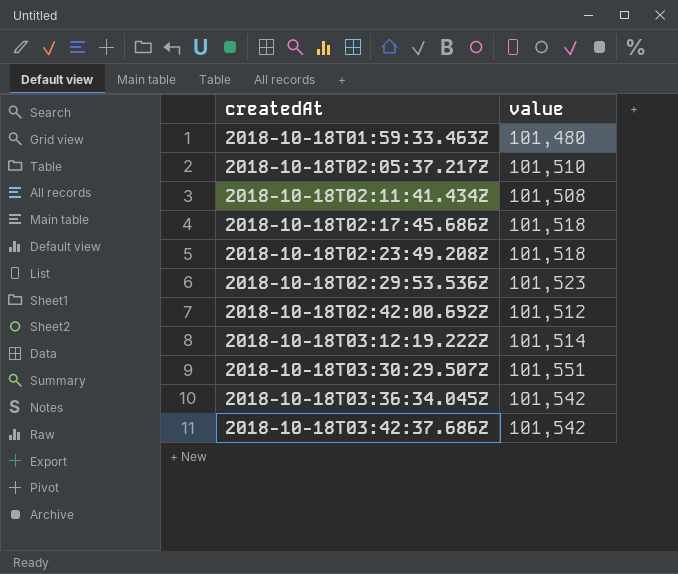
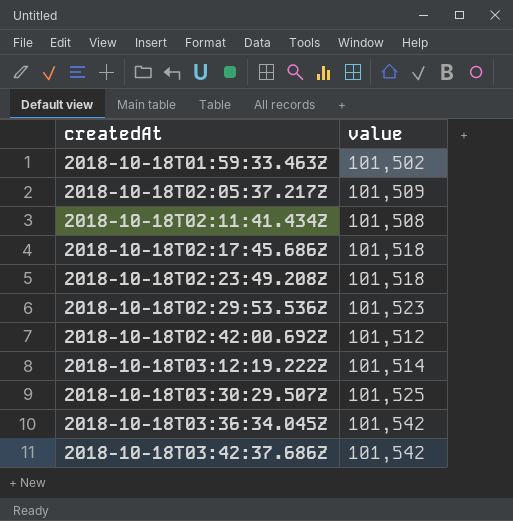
2018-10-18T01:59:33.463Z | value: 101,480 -> 101,502
2018-10-18T02:05:37.217Z | value: 101,510 -> 101,509
2018-10-18T03:30:29.507Z | value: 101,551 -> 101,525

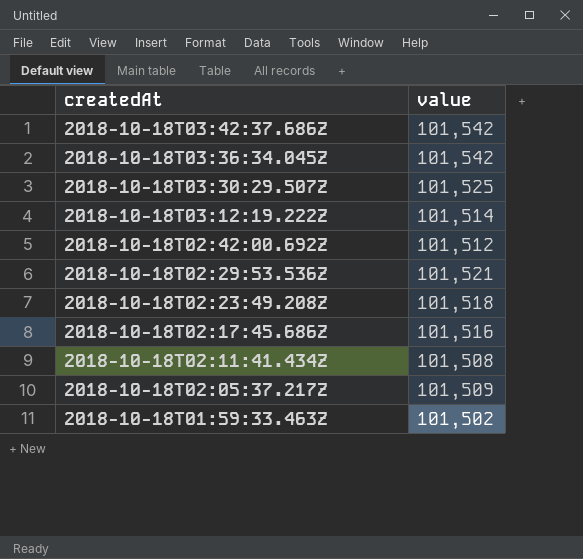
row order: createdAt ascending -> createdAt descending
2018-10-18T02:29:53.536Z | value: 101,523 -> 101,521
2018-10-18T02:17:45.686Z | value: 101,518 -> 101,516

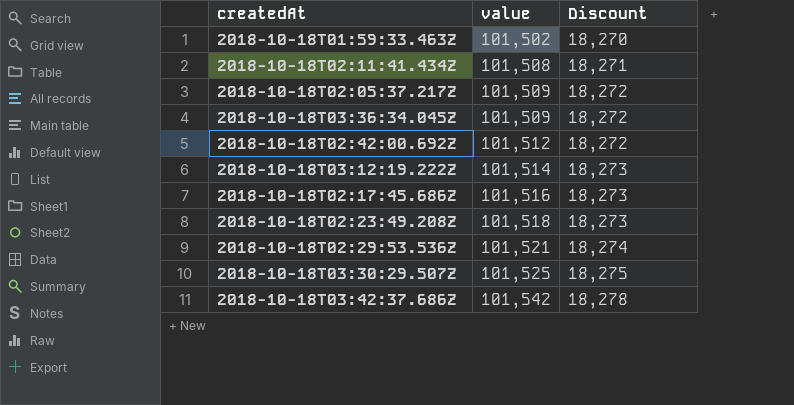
row order: createdAt descending -> value ascending
column Discount | formula: none -> [value] * 0.18
2018-10-18T03:36:34.045Z | value: 101,542 -> 101,509

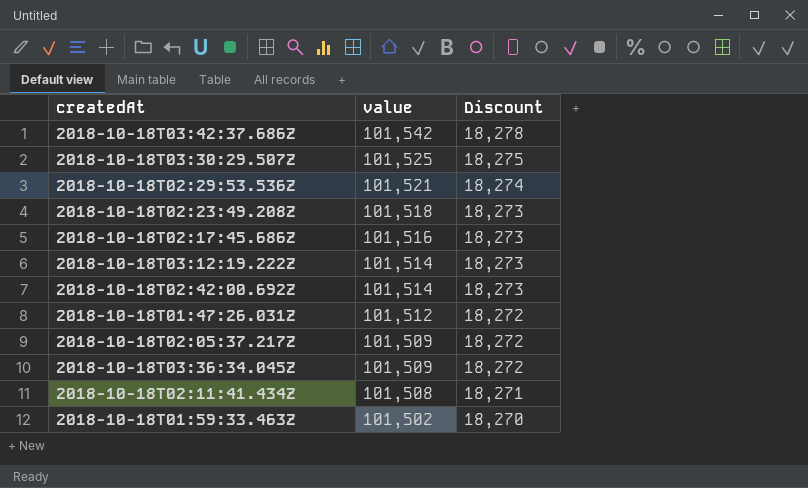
row order: value ascending -> value descending
2018-10-18T02:42:00.692Z | value: 101,512 -> 101,514
2018-10-18T02:42:00.692Z | Discount: 18,272 -> 18,273
row 2018-10-18T01:47:26.031Z: none -> 101,512 | 18,272

